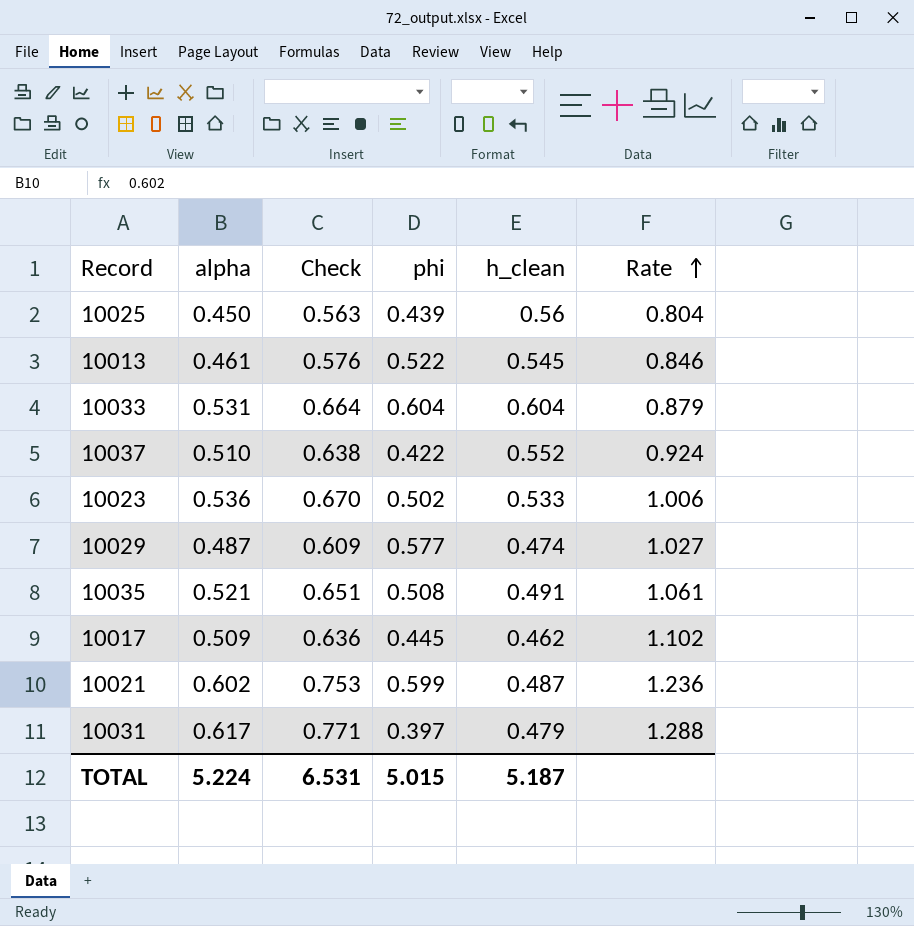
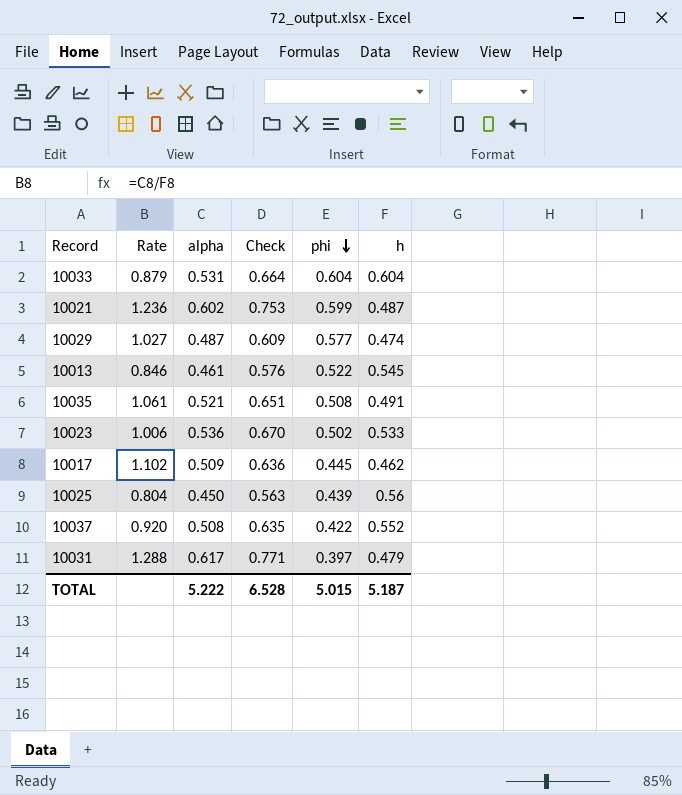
row order: Rate ascending -> phi descending
column Rate | position: 6 -> 2
column name: h_clean -> h
10037 | Rate: 0.924 -> 0.920
10037 | alpha: 0.510 -> 0.508
10037 | Check: 0.638 -> 0.635
TOTAL | alpha: 5.224 -> 5.222
TOTAL | Check: 6.531 -> 6.528

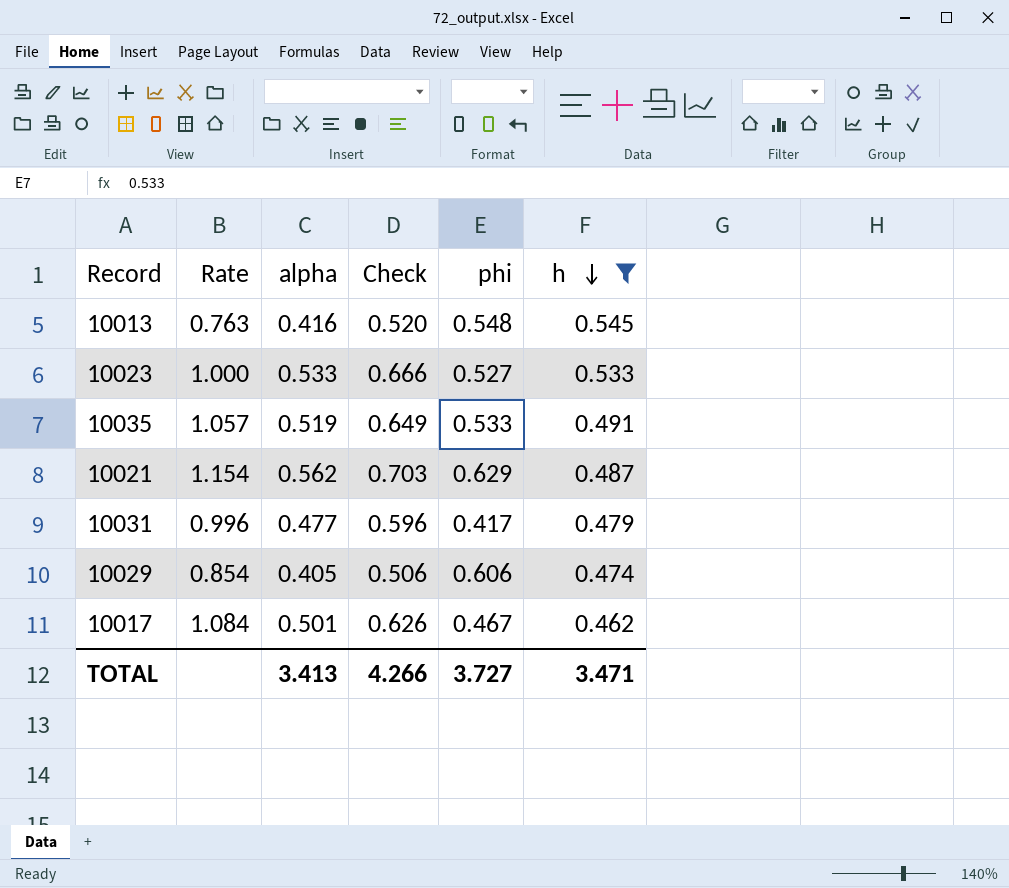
filter: none -> h <= 0.545
row order: phi descending -> h descending
10013 | Rate: 0.846 -> 0.763
10013 | alpha: 0.461 -> 0.416
10013 | Check: 0.576 -> 0.520
10013 | phi: 0.522 -> 0.548
10023 | Rate: 1.006 -> 1.000
10023 | alpha: 0.536 -> 0.533
10023 | Check: 0.670 -> 0.666
10023 | phi: 0.502 -> 0.527
10035 | Rate: 1.061 -> 1.057
10035 | alpha: 0.521 -> 0.519
10035 | Check: 0.651 -> 0.649
10035 | phi: 0.508 -> 0.533
10021 | Rate: 1.236 -> 1.154
10021 | alpha: 0.602 -> 0.562
10021 | Check: 0.753 -> 0.703
10021 | phi: 0.599 -> 0.629
10031 | Rate: 1.288 -> 0.996
10031 | alpha: 0.617 -> 0.477
10031 | Check: 0.771 -> 0.596
10031 | phi: 0.397 -> 0.417
10029 | Rate: 1.027 -> 0.854
10029 | alpha: 0.487 -> 0.405
10029 | Check: 0.609 -> 0.506
10029 | phi: 0.577 -> 0.606
10017 | Rate: 1.102 -> 1.084
10017 | alpha: 0.509 -> 0.501
10017 | Check: 0.636 -> 0.626
10017 | phi: 0.445 -> 0.467
TOTAL | alpha: 5.222 -> 3.413
TOTAL | Check: 6.528 -> 4.266
TOTAL | phi: 5.015 -> 3.727
TOTAL | h: 5.187 -> 3.471

